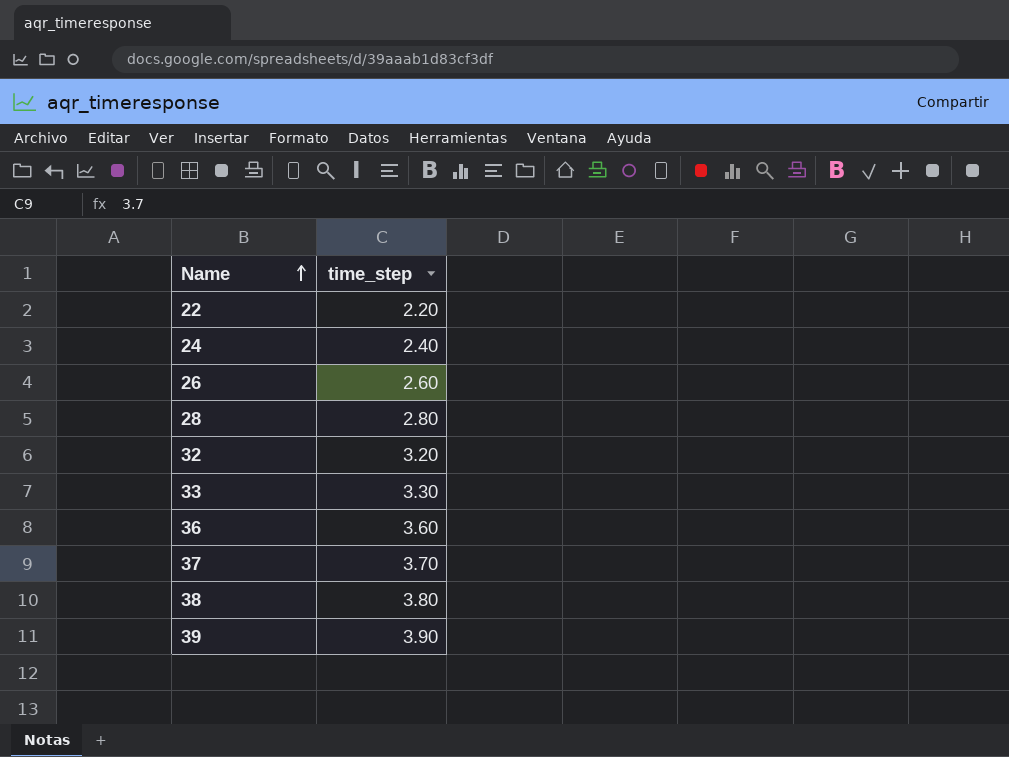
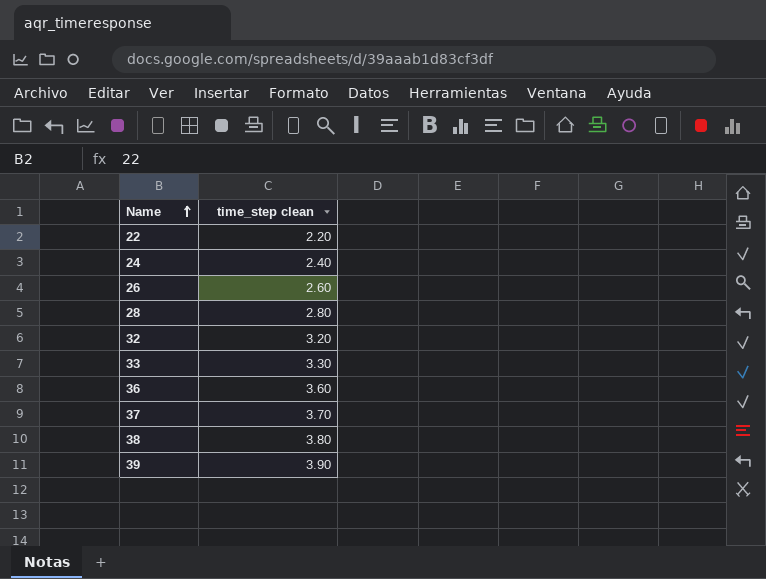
column name: time_step -> time_step clean

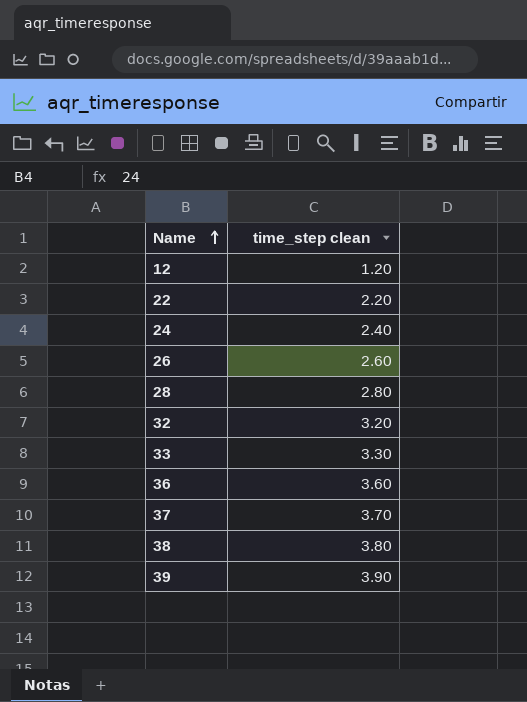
row 12: none -> 1.20

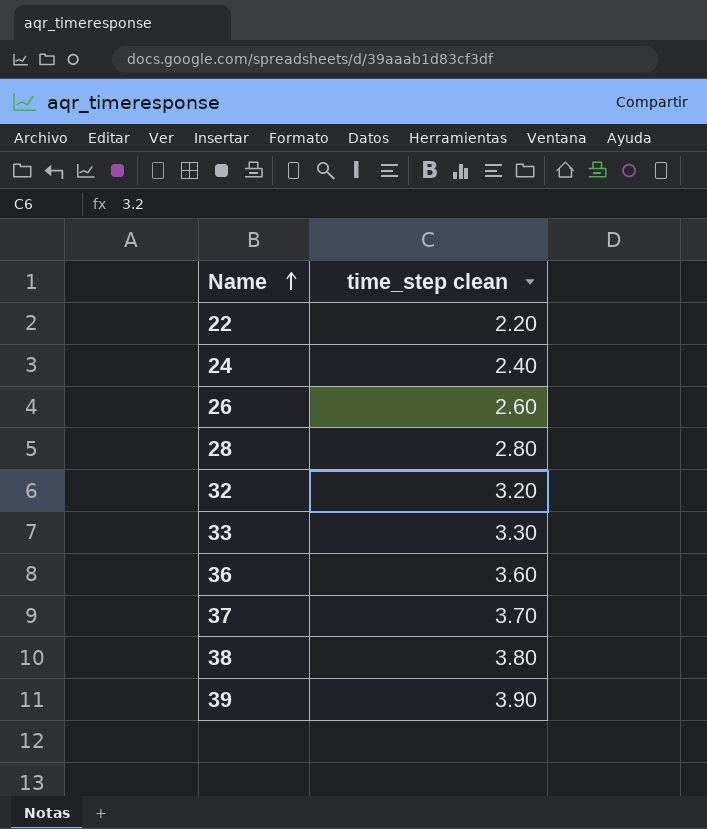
row 12: 1.20 -> none

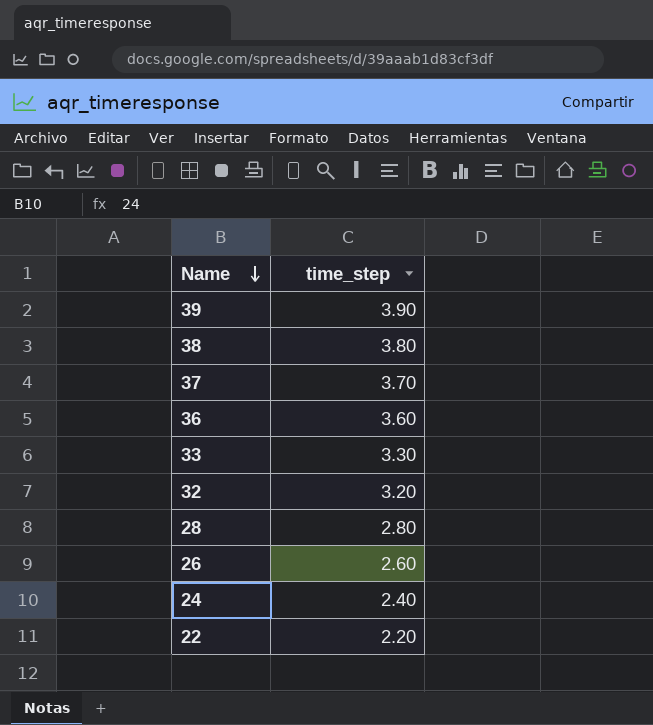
row order: Name ascending -> Name descending
column name: time_step clean -> time_step

